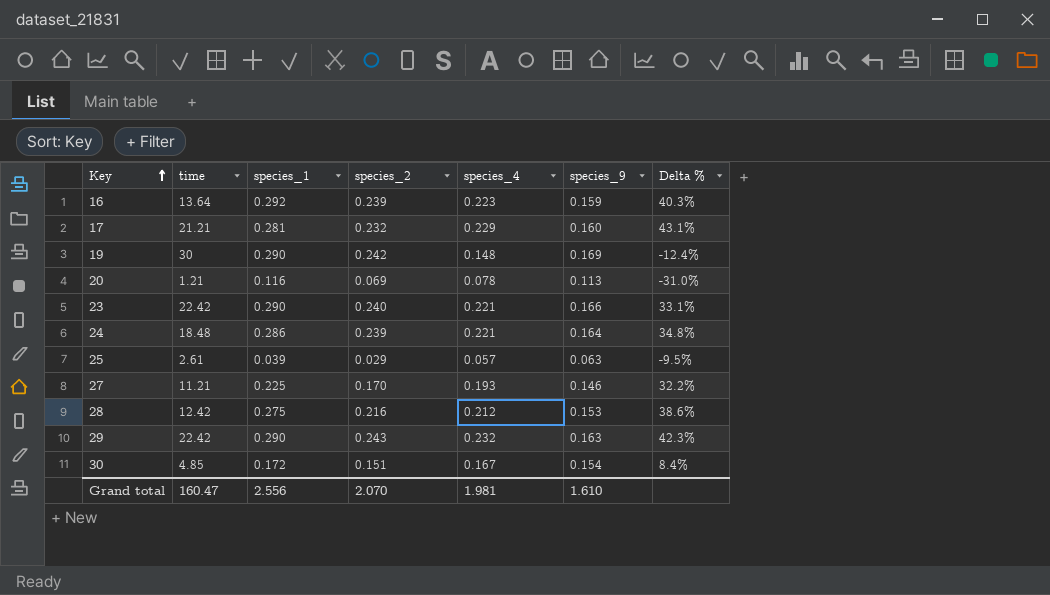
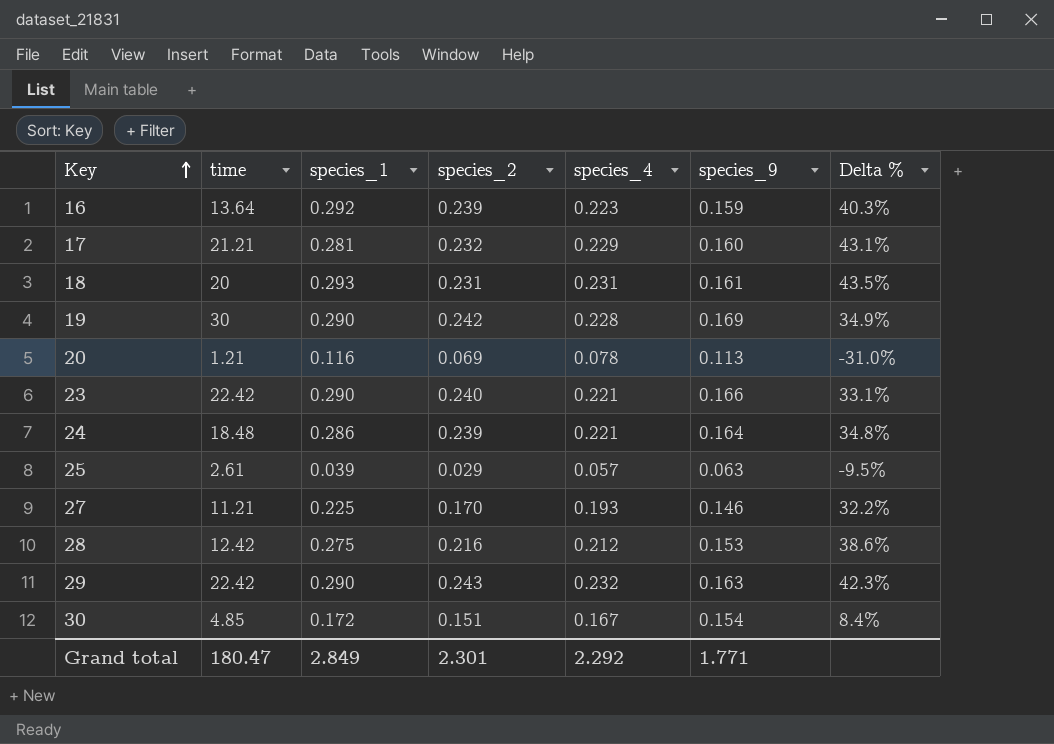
row 18: none -> 20 | 0.293 | 0.231 | 0.231 | 0.161 | 43.5%
19 | species_4: 0.148 -> 0.228
19 | Delta %: -12.4% -> 34.9%
Grand total | time: 160.47 -> 180.47
Grand total | species_1: 2.556 -> 2.849
Grand total | species_2: 2.070 -> 2.301
Grand total | species_4: 1.981 -> 2.292
Grand total | species_9: 1.610 -> 1.771

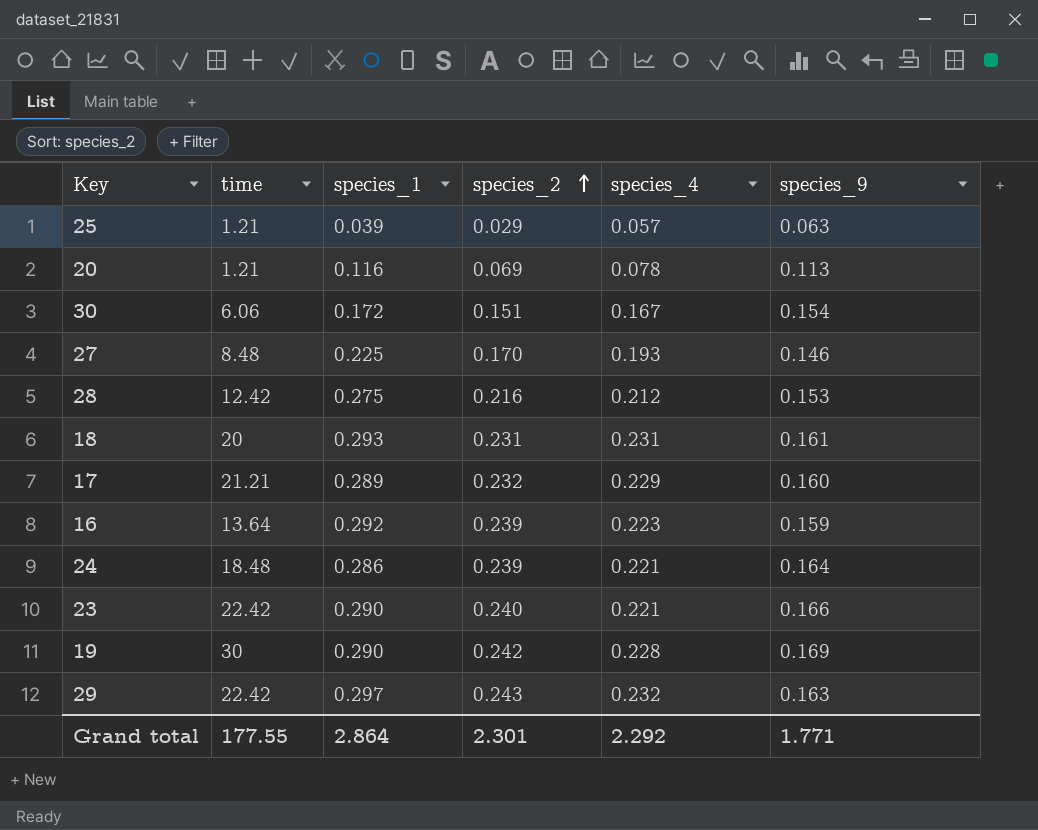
row order: Key ascending -> species_2 ascending
column Delta % | formula: ([species_4] - [species_9]) / [species_9] -> none
25 | time: 2.61 -> 1.21
30 | time: 4.85 -> 6.06
27 | time: 11.21 -> 8.48
17 | species_1: 0.281 -> 0.289
29 | species_1: 0.290 -> 0.297
Grand total | time: 180.47 -> 177.55
Grand total | species_1: 2.849 -> 2.864

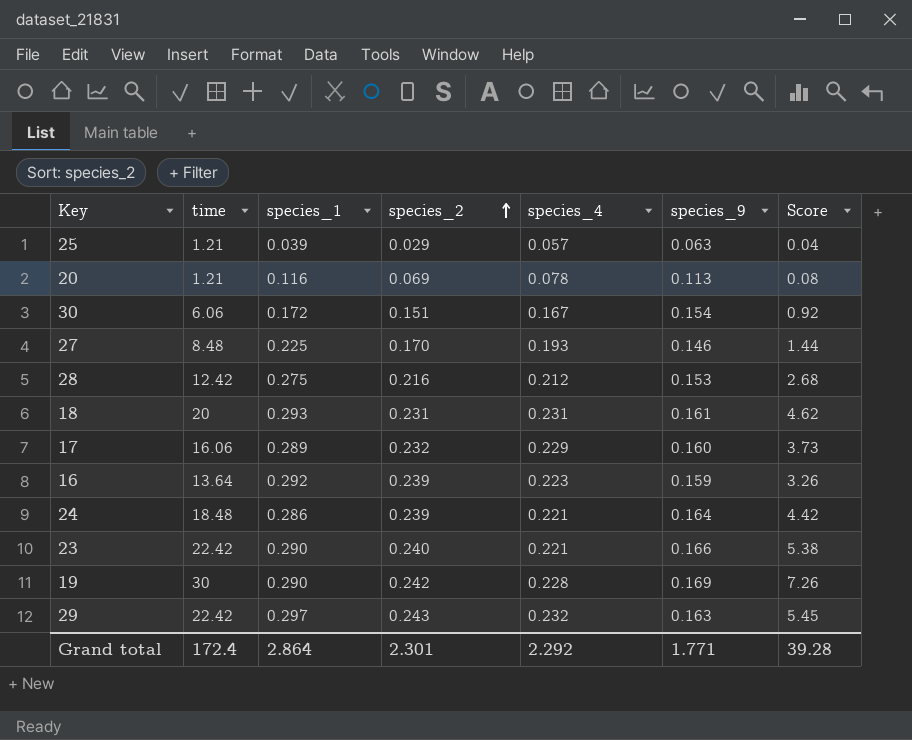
column Score | formula: none -> [time] * [species_2]
17 | time: 21.21 -> 16.06
Grand total | time: 177.55 -> 172.4

